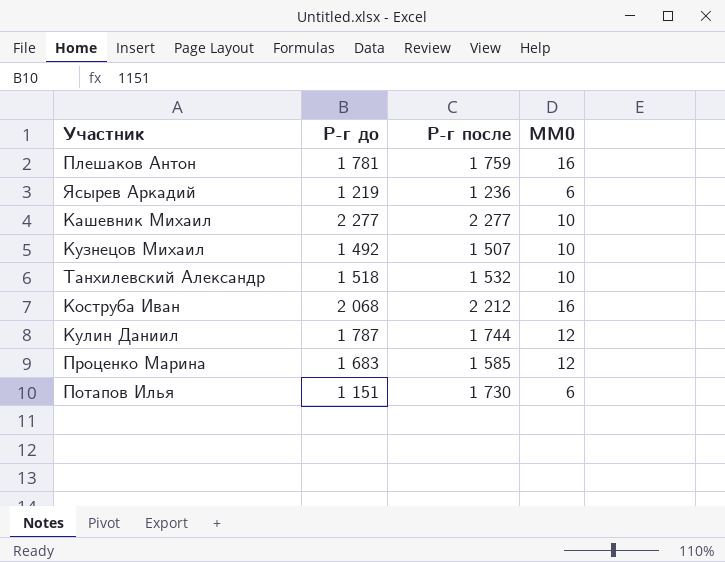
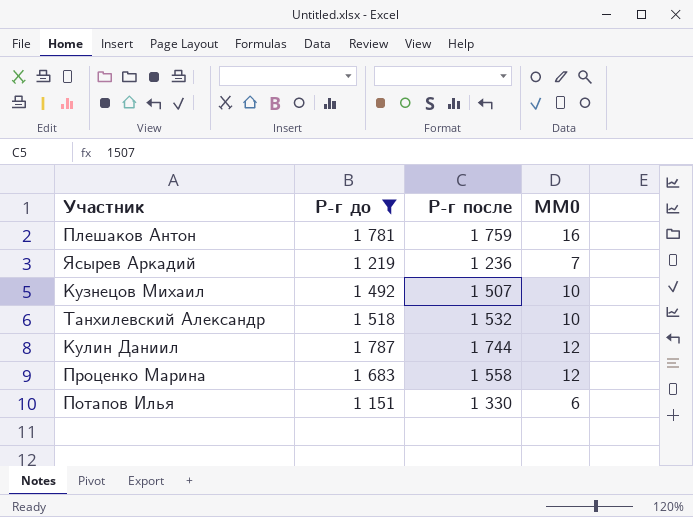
filter: none -> Р-г до <= 1 787
Ясырев Аркадий | MM0: 6 -> 7
Проценко Марина | Р-г после: 1 585 -> 1 558
Потапов Илья | Р-г после: 1 730 -> 1 330

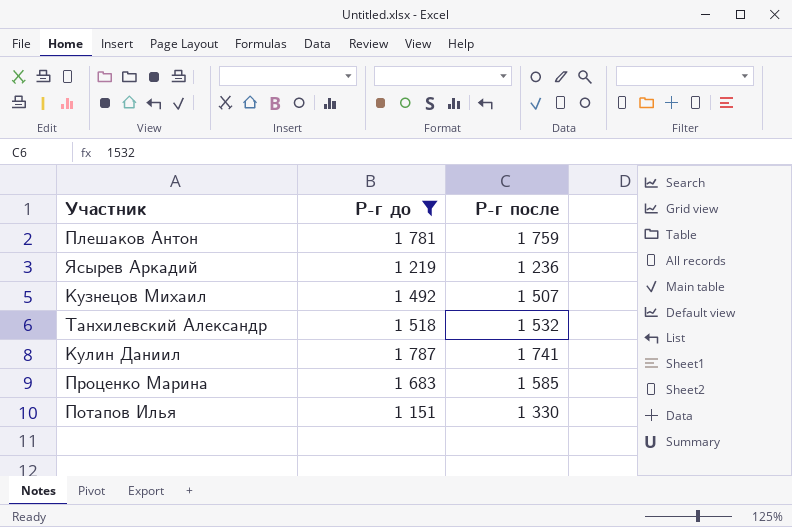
column MM0 | position: 4 -> none
Кулин Даниил | Р-г после: 1 744 -> 1 741
Проценко Марина | Р-г после: 1 558 -> 1 585

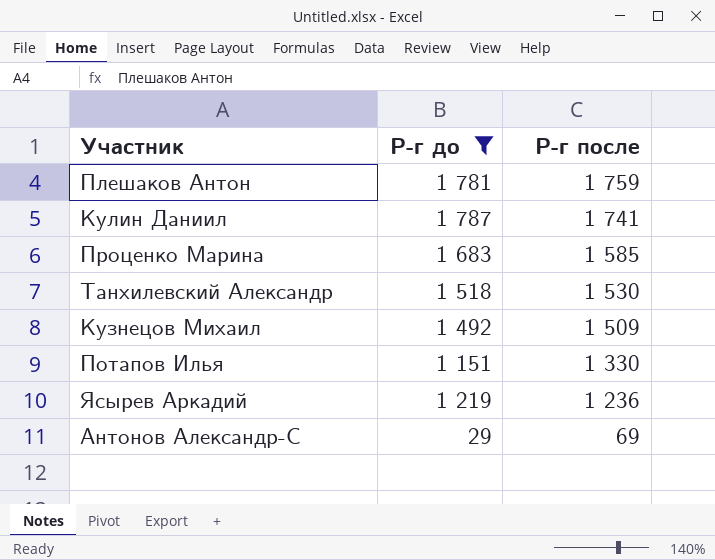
row order: none -> Р-г после descending
Танхилевский Александр | Р-г после: 1 532 -> 1 530
Кузнецов Михаил | Р-г после: 1 507 -> 1 509
row Антонов Александр-С: none -> 29 | 69

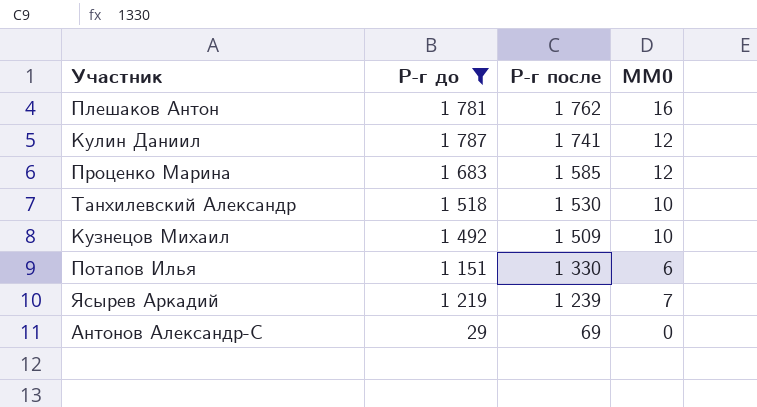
column MM0 | position: none -> 4
Плешаков Антон | Р-г после: 1 759 -> 1 762
Ясырев Аркадий | Р-г после: 1 236 -> 1 239

